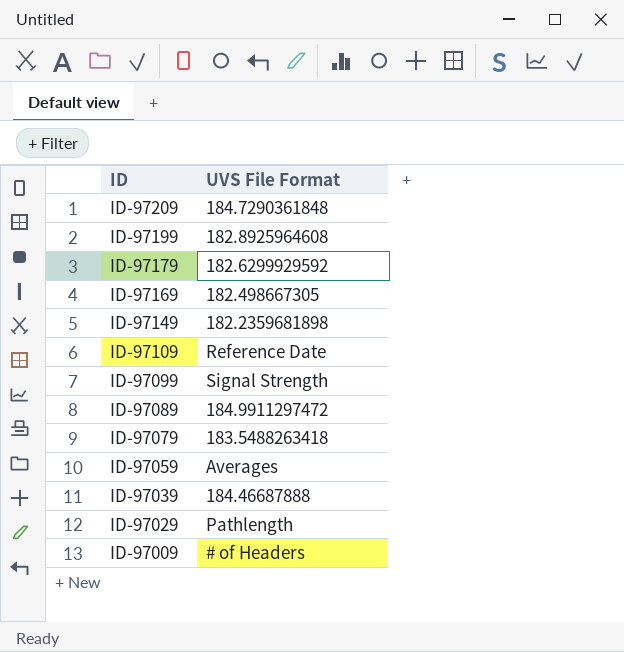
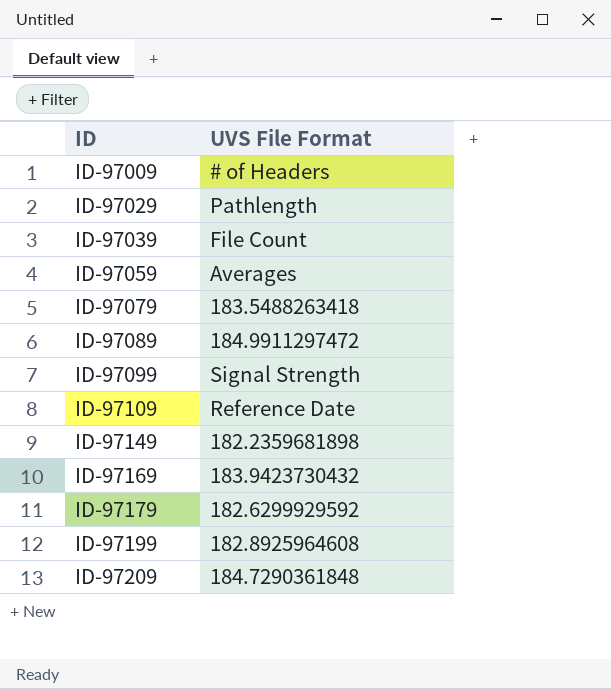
row order: ID descending -> ID ascending
ID-97039 | UVS File Format: 184.46687888 -> File Count
ID-97169 | UVS File Format: 182.498667305 -> 183.9423730432

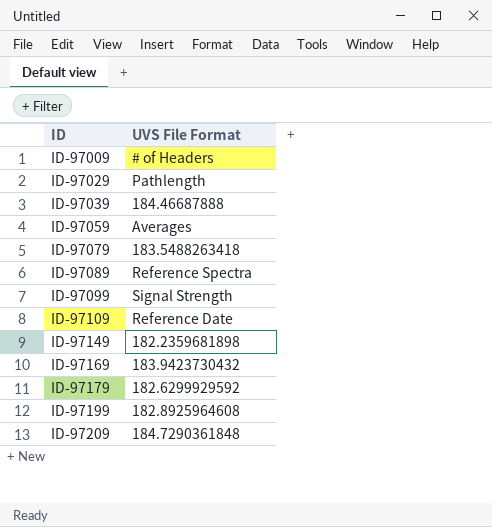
ID-97039 | UVS File Format: File Count -> 184.46687888
ID-97089 | UVS File Format: 184.9911297472 -> Reference Spectra

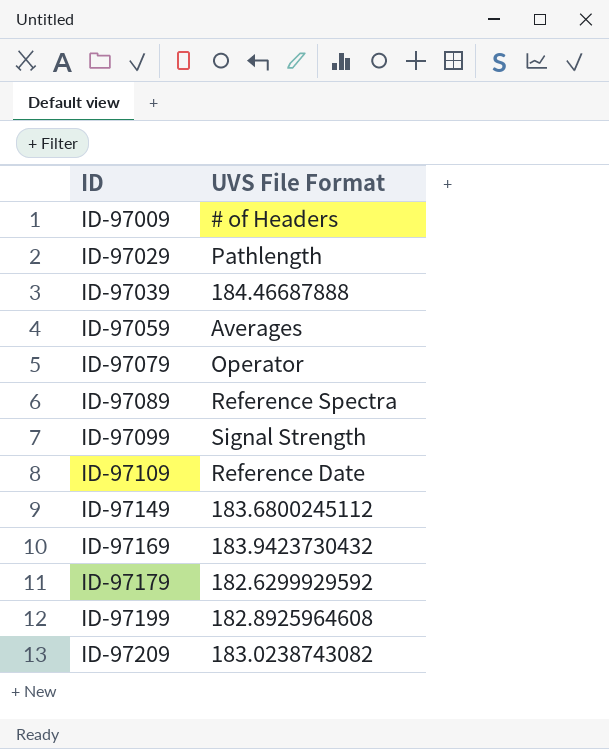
ID-97079 | UVS File Format: 183.5488263418 -> Operator
ID-97149 | UVS File Format: 182.2359681898 -> 183.6800245112
ID-97209 | UVS File Format: 184.7290361848 -> 183.0238743082

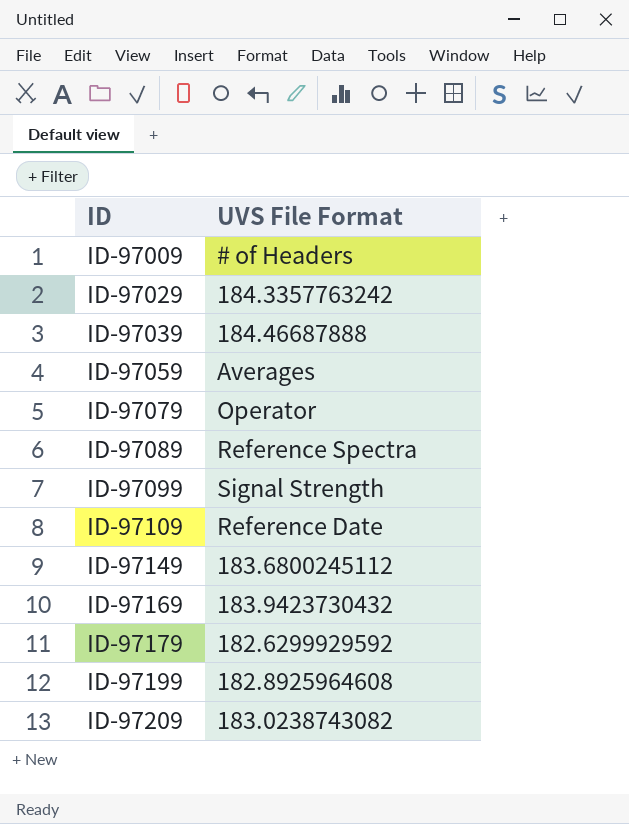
ID-97029 | UVS File Format: Pathlength -> 184.3357763242

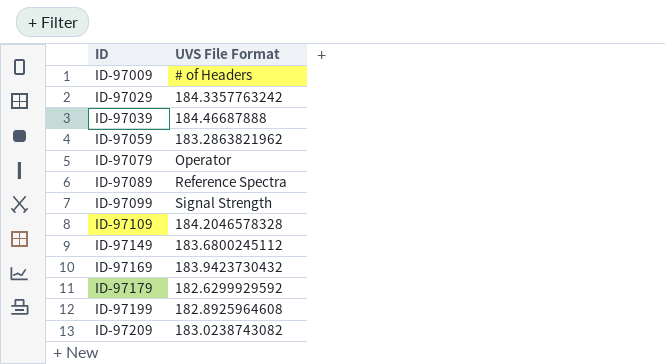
ID-97059 | UVS File Format: Averages -> 183.2863821962
ID-97109 | UVS File Format: Reference Date -> 184.2046578328

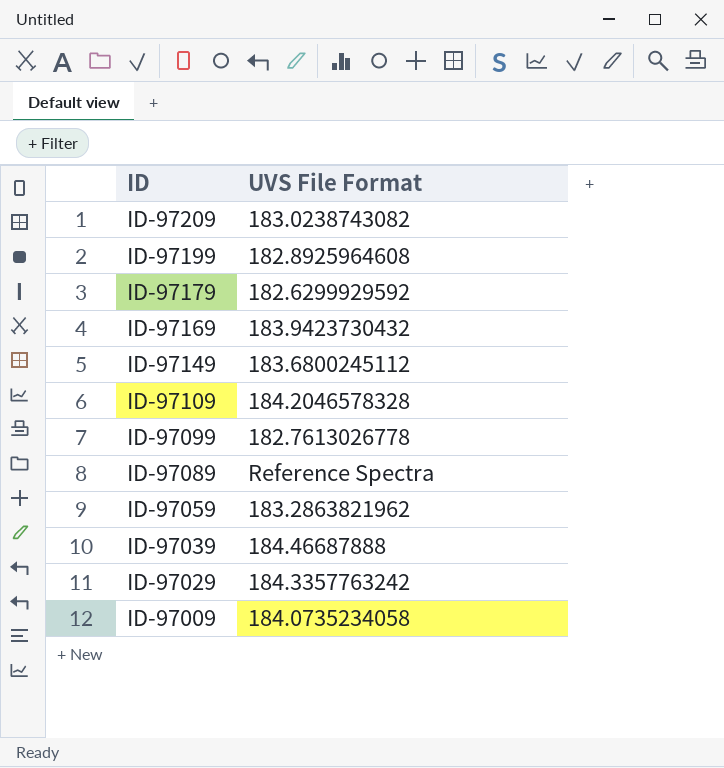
row order: ID ascending -> ID descending
row ID-97079: Operator -> none
ID-97099 | UVS File Format: Signal Strength -> 182.7613026778
ID-97009 | UVS File Format: # of Headers -> 184.0735234058

